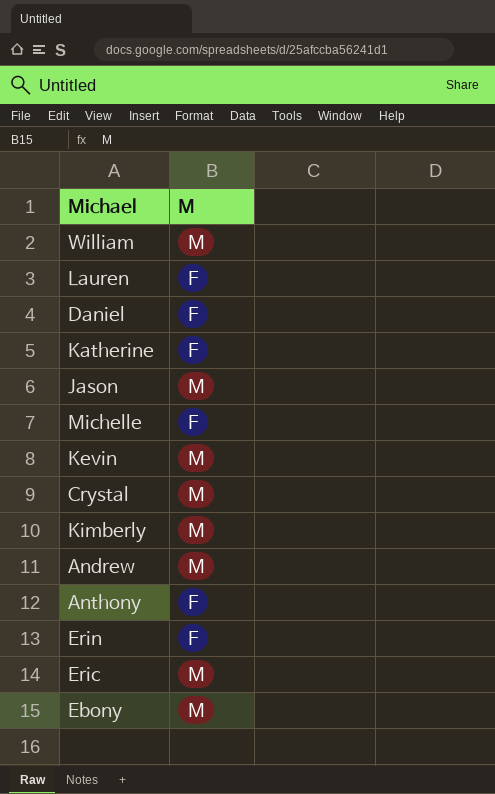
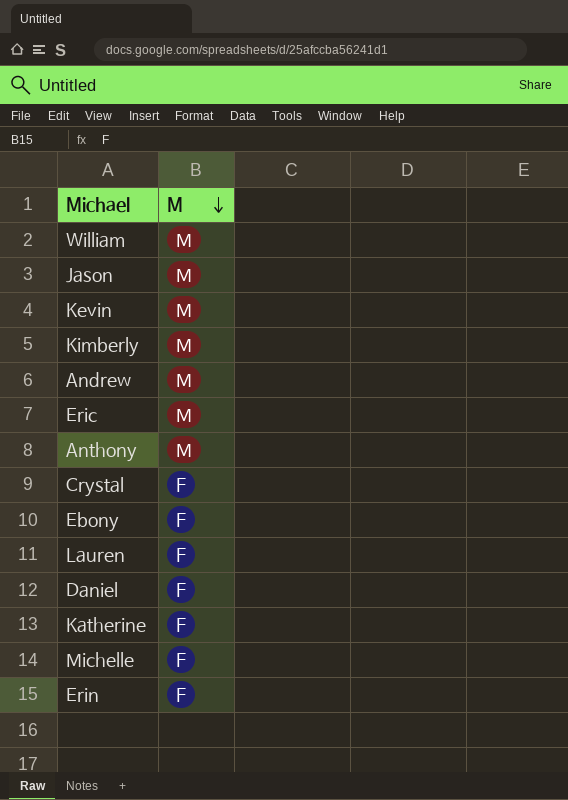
row order: none -> M descending
Anthony | M: F -> M
Crystal | M: M -> F
Ebony | M: M -> F

